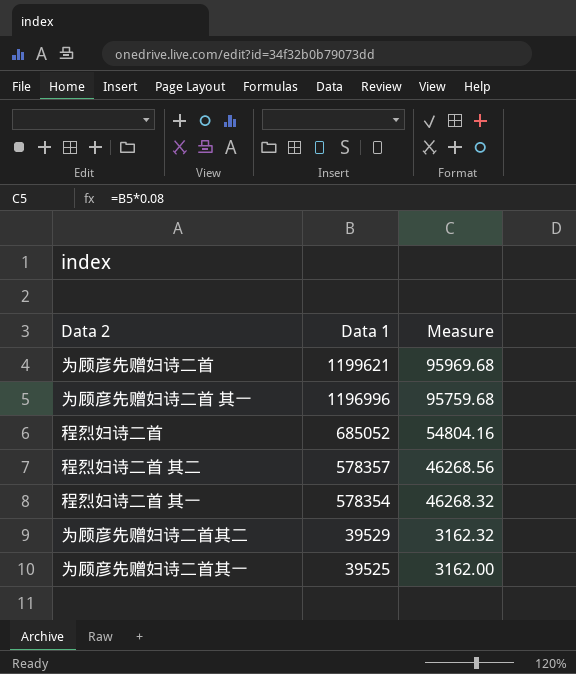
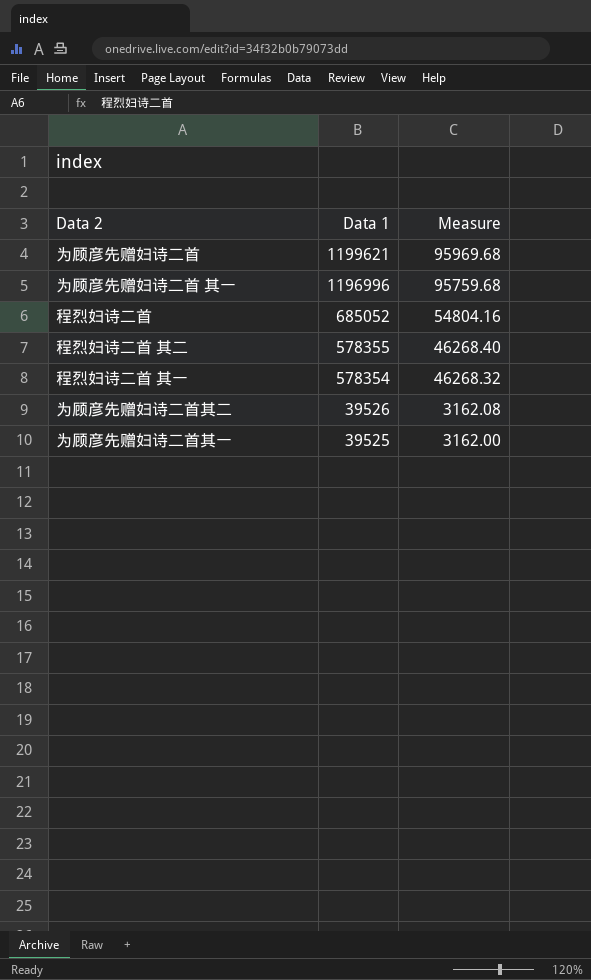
程烈妇诗二首 其二 | Data 1: 578357 -> 578355
程烈妇诗二首 其二 | Measure: 46268.56 -> 46268.40
为顾彦先赠妇诗二首其二 | Data 1: 39529 -> 39526
为顾彦先赠妇诗二首其二 | Measure: 3162.32 -> 3162.08

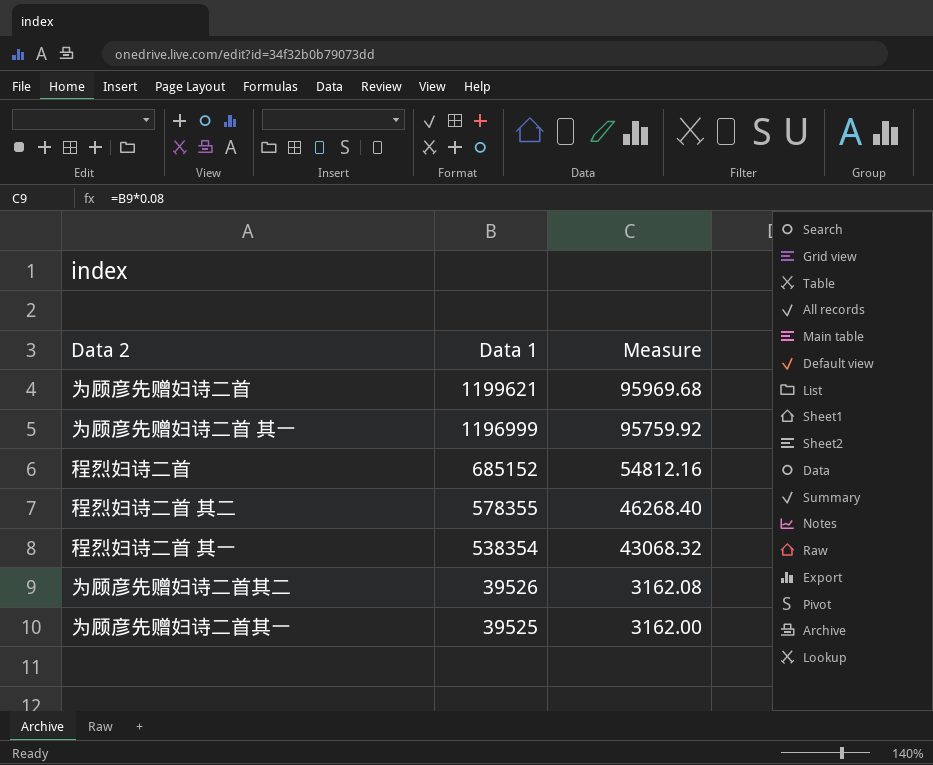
为顾彦先赠妇诗二首 其一 | Data 1: 1196996 -> 1196999
为顾彦先赠妇诗二首 其一 | Measure: 95759.68 -> 95759.92
程烈妇诗二首 | Data 1: 685052 -> 685152
程烈妇诗二首 | Measure: 54804.16 -> 54812.16
程烈妇诗二首 其一 | Data 1: 578354 -> 538354
程烈妇诗二首 其一 | Measure: 46268.32 -> 43068.32

